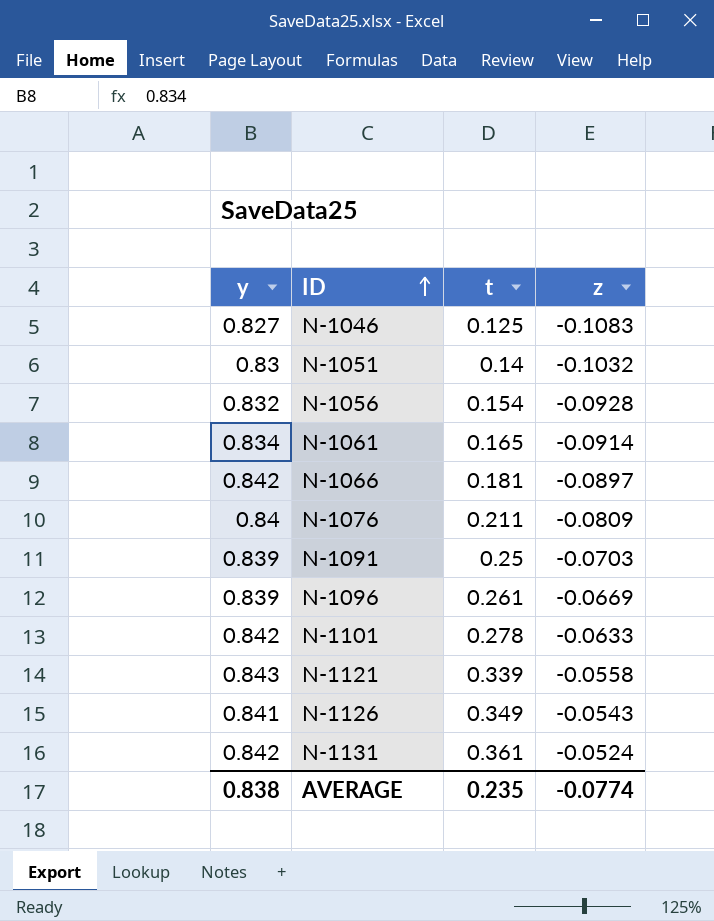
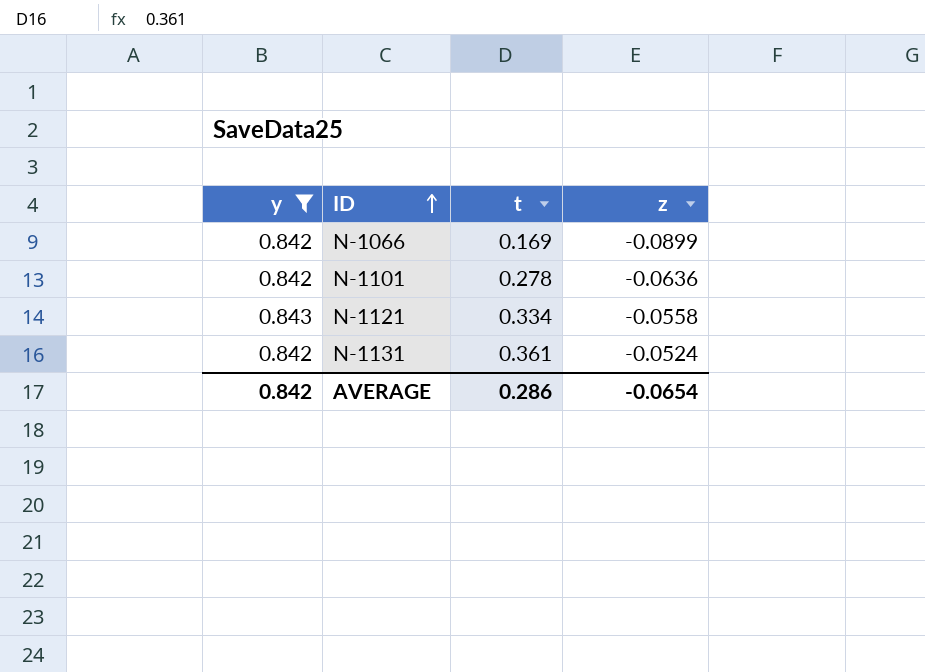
filter: none -> y >= 0.842
N-1066 | t: 0.181 -> 0.169
N-1066 | z: -0.0897 -> -0.0899
N-1101 | z: -0.0633 -> -0.0636
N-1121 | t: 0.339 -> 0.334
AVERAGE | y: 0.838 -> 0.842
AVERAGE | t: 0.235 -> 0.286
AVERAGE | z: -0.0774 -> -0.0654

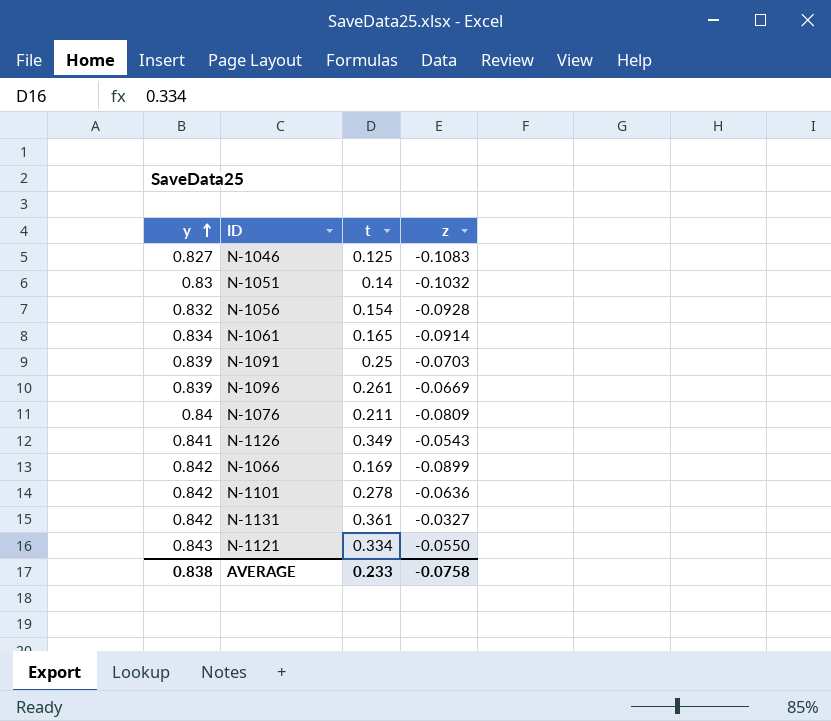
filter: y >= 0.842 -> none
row order: ID ascending -> y ascending
N-1131 | z: -0.0524 -> -0.0327
N-1121 | z: -0.0558 -> -0.0550
AVERAGE | y: 0.842 -> 0.838
AVERAGE | t: 0.286 -> 0.233
AVERAGE | z: -0.0654 -> -0.0758

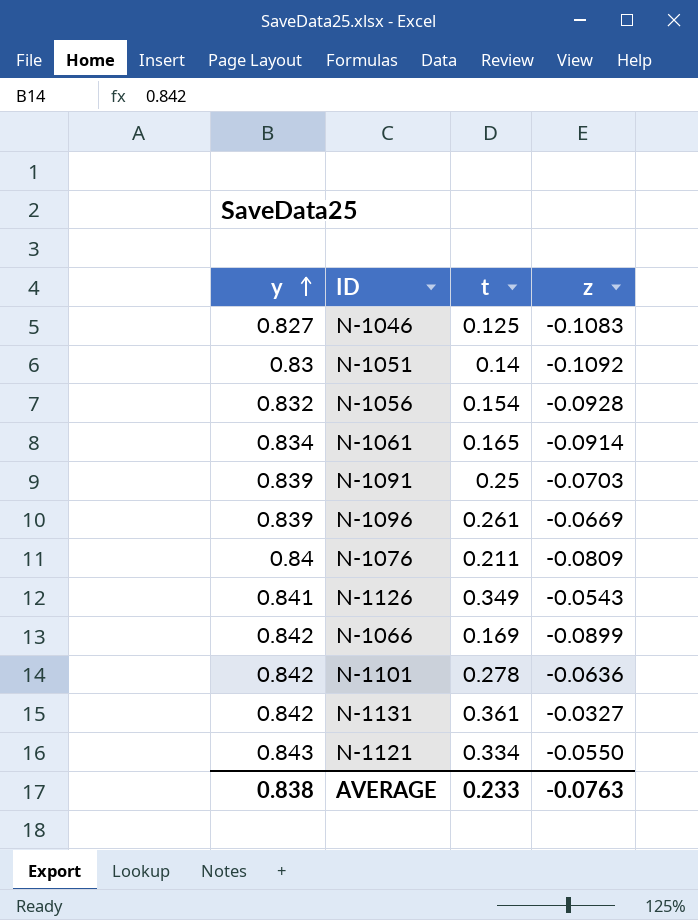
N-1051 | z: -0.1032 -> -0.1092
AVERAGE | z: -0.0758 -> -0.0763

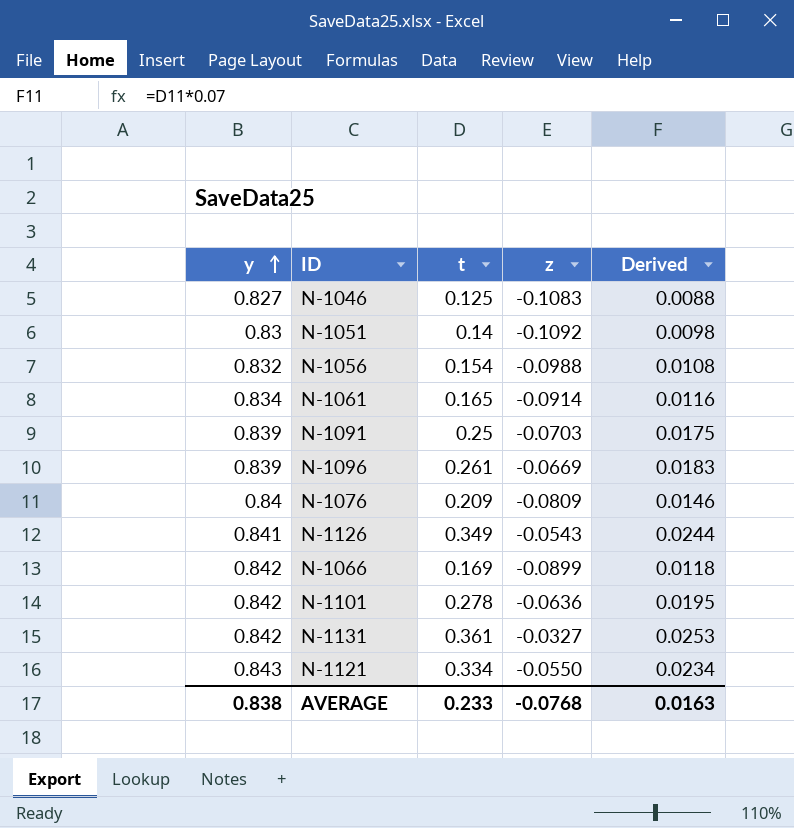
column Derived | formula: none -> [t] * 0.07
N-1056 | z: -0.0928 -> -0.0988
N-1076 | t: 0.211 -> 0.209
AVERAGE | z: -0.0763 -> -0.0768

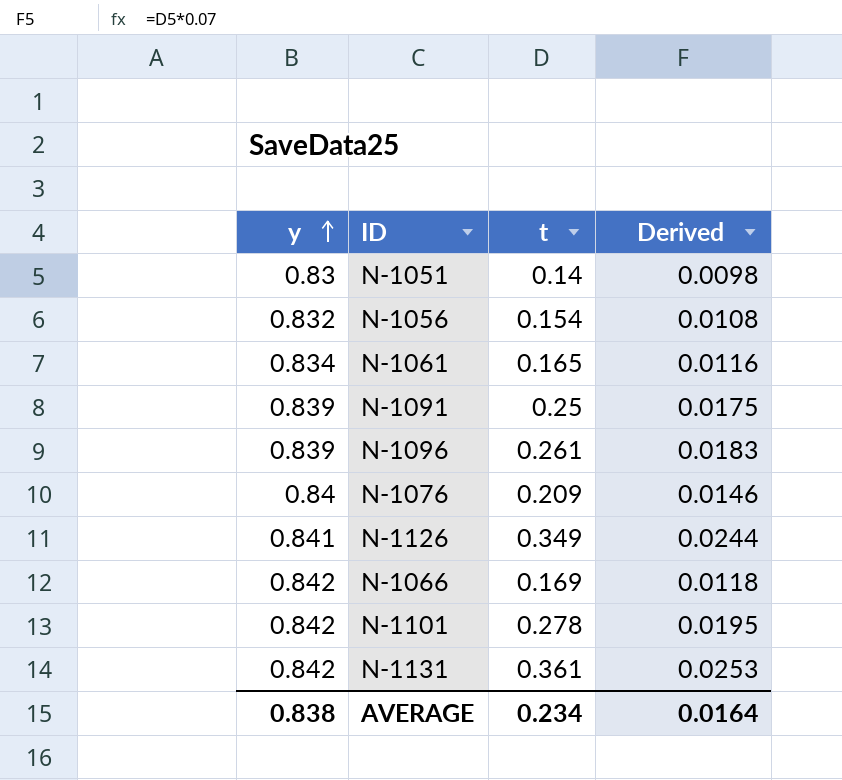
column z | position: 4 -> none
row N-1046: 0.827 | 0.125 | -0.1083 | 0.0088 -> none
row N-1121: 0.843 | 0.334 | -0.0550 | 0.0234 -> none
AVERAGE | t: 0.233 -> 0.234
AVERAGE | Derived: 0.0163 -> 0.0164

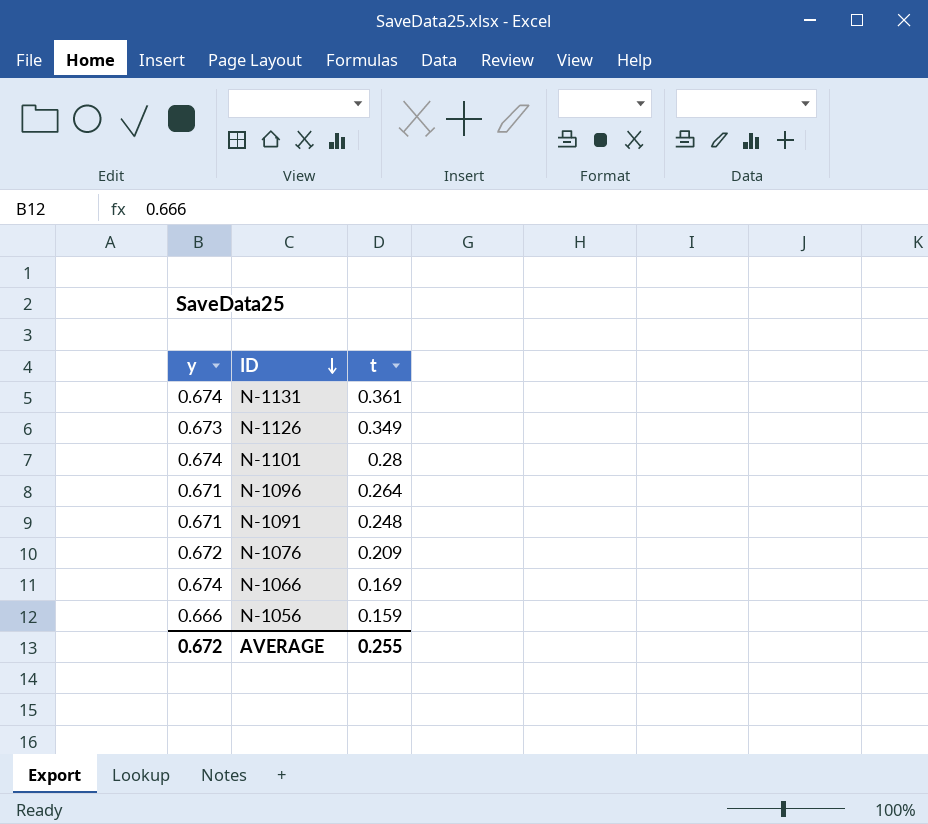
row order: y ascending -> ID descending
column Derived | formula: [t] * 0.07 -> none
row N-1051: 0.83 | 0.14 | 0.0098 -> none
row N-1061: 0.834 | 0.165 | 0.0116 -> none
N-1131 | y: 0.842 -> 0.674
N-1126 | y: 0.841 -> 0.673
N-1101 | y: 0.842 -> 0.674
N-1101 | t: 0.278 -> 0.28
N-1096 | y: 0.839 -> 0.671
N-1096 | t: 0.261 -> 0.264
N-1091 | y: 0.839 -> 0.671
N-1091 | t: 0.25 -> 0.248
N-1076 | y: 0.84 -> 0.672
N-1066 | y: 0.842 -> 0.674
N-1056 | y: 0.832 -> 0.666
N-1056 | t: 0.154 -> 0.159
AVERAGE | y: 0.838 -> 0.672
AVERAGE | t: 0.234 -> 0.255

